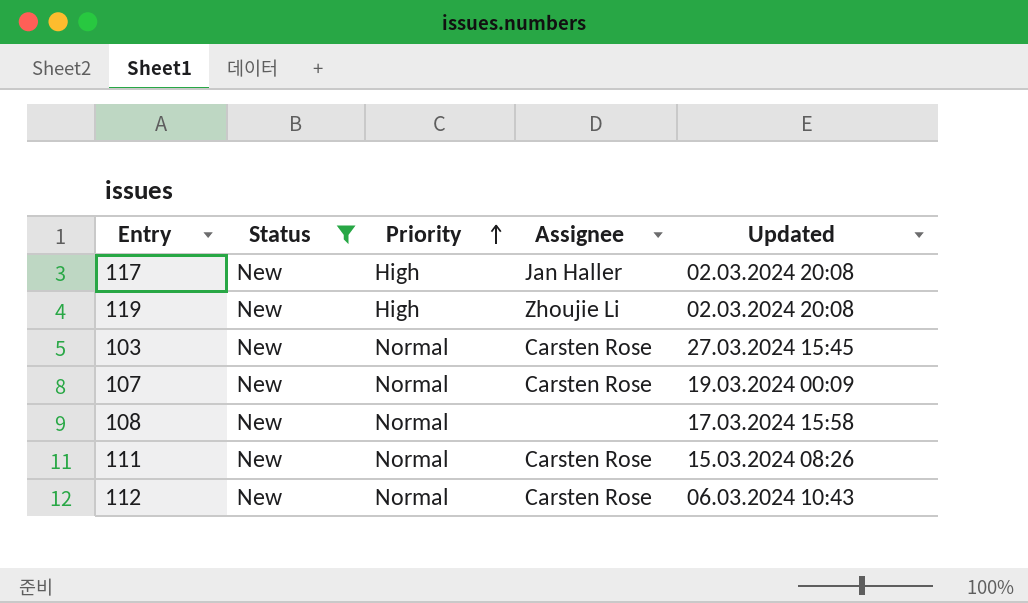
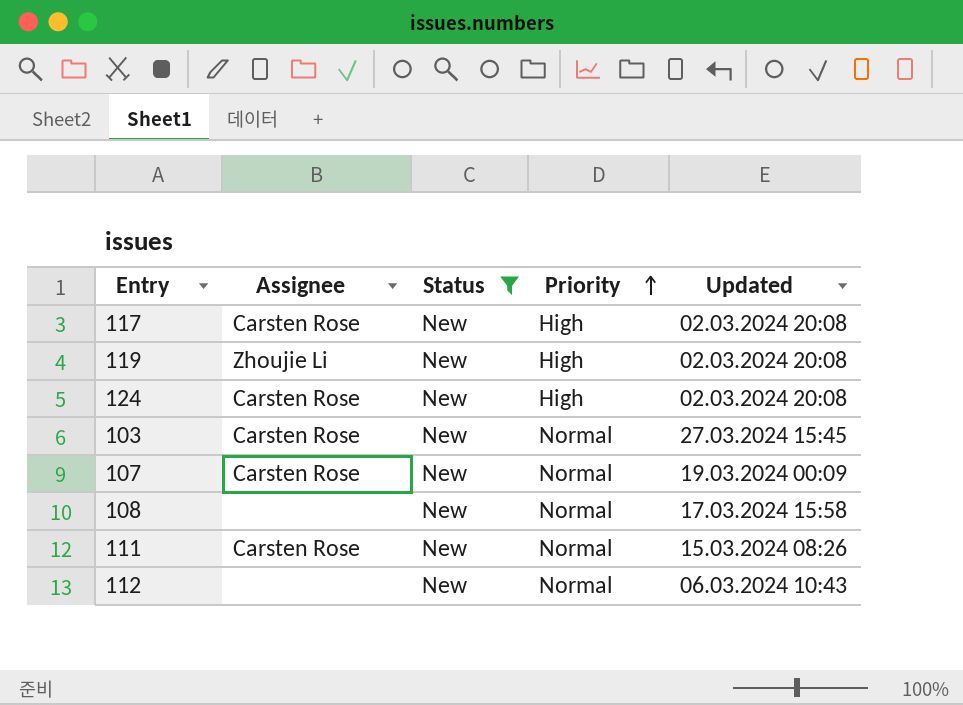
column Assignee | position: 4 -> 2
117 | Assignee: Jan Haller -> Carsten Rose
row 124: none -> Carsten Rose | New | High | 02.03.2024 20:08
112 | Assignee: Carsten Rose -> none

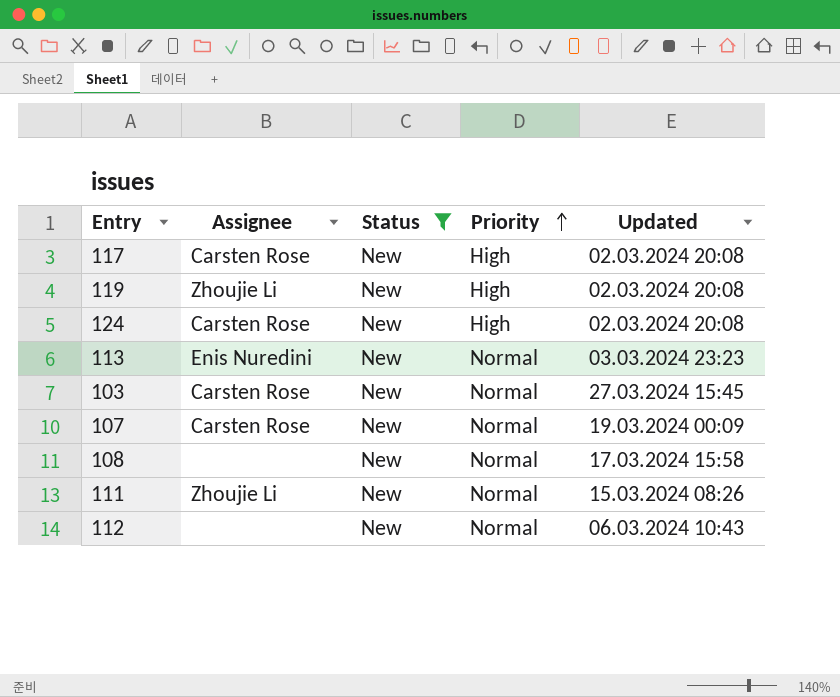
row 113: none -> Enis Nuredini | New | Normal | 03.03.2024 23:23
111 | Assignee: Carsten Rose -> Zhoujie Li

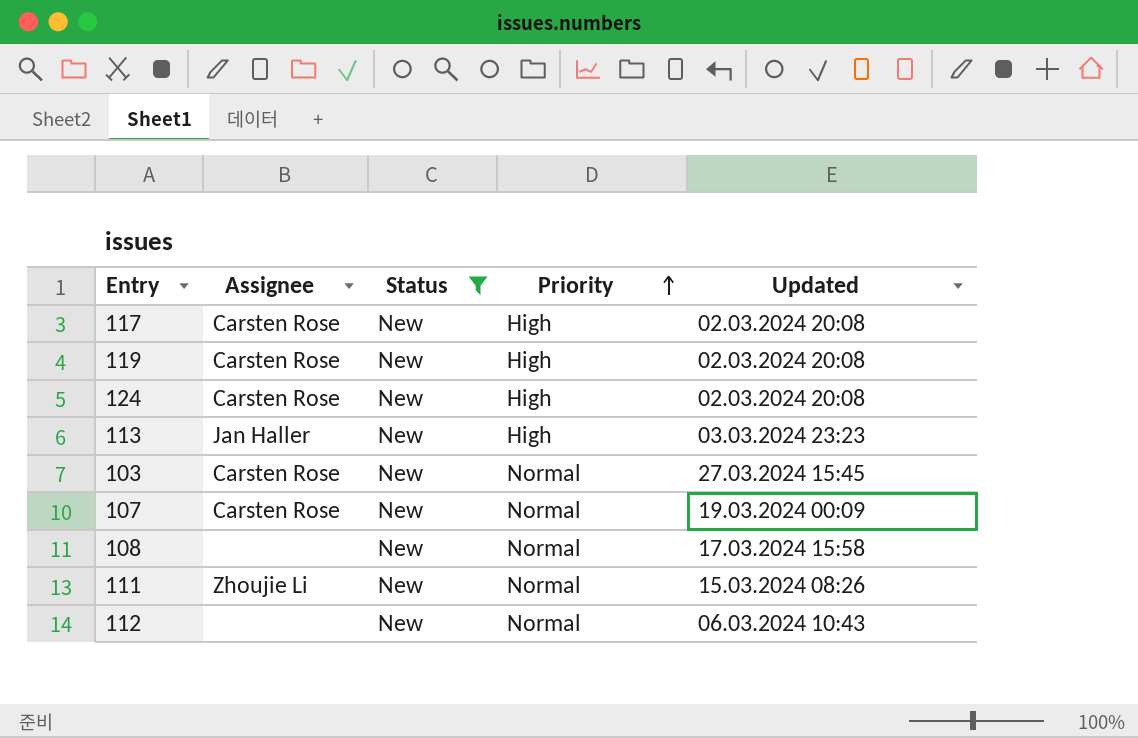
119 | Assignee: Zhoujie Li -> Carsten Rose
113 | Assignee: Enis Nuredini -> Jan Haller
113 | Priority: Normal -> High

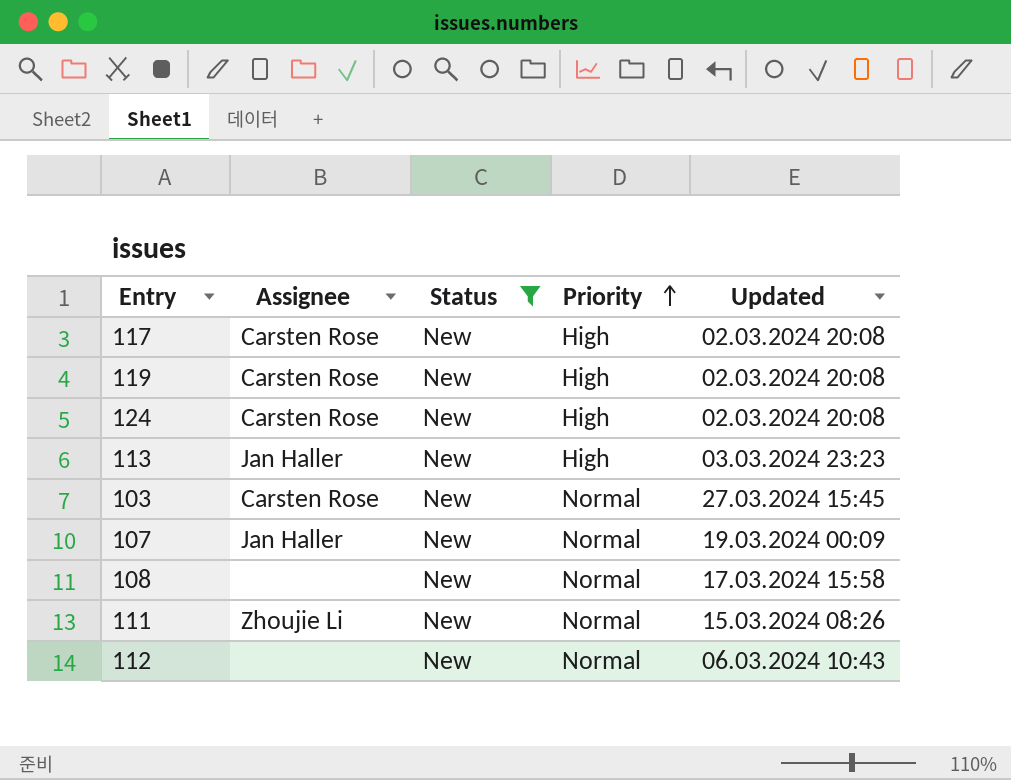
107 | Assignee: Carsten Rose -> Jan Haller

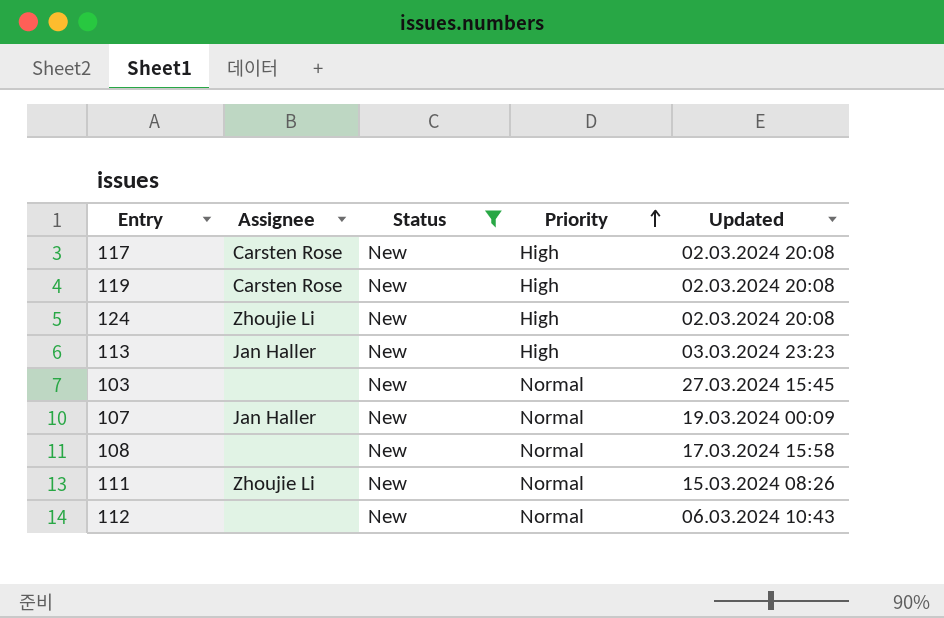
124 | Assignee: Carsten Rose -> Zhoujie Li
103 | Assignee: Carsten Rose -> none

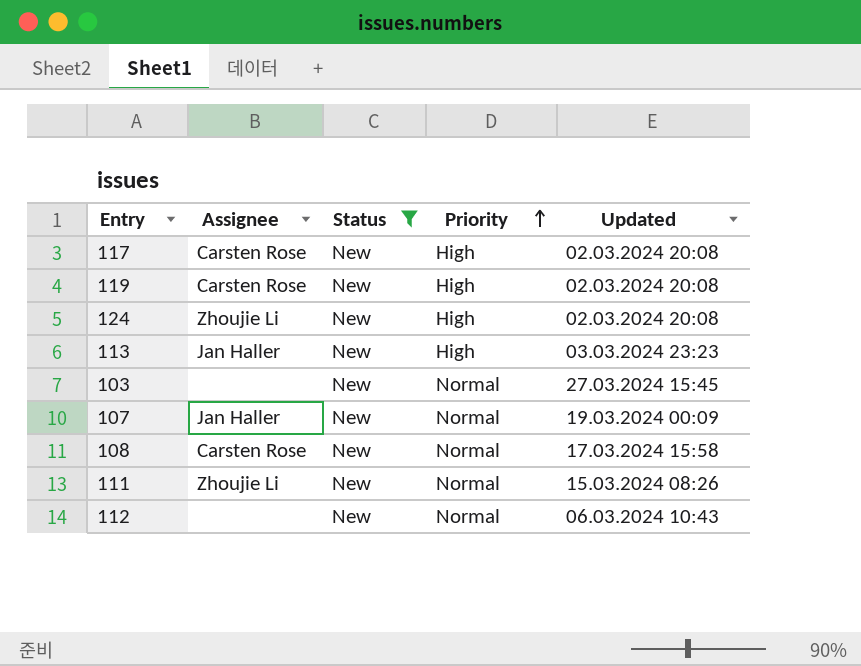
108 | Assignee: none -> Carsten Rose

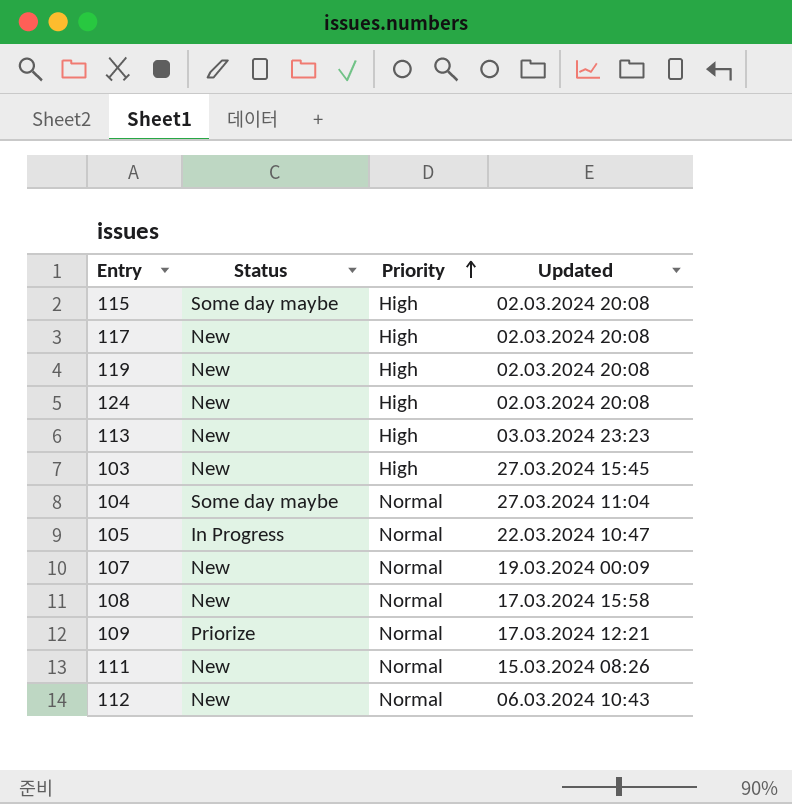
filter: Status = New -> none
column Assignee | position: 2 -> none
103 | Priority: Normal -> High

